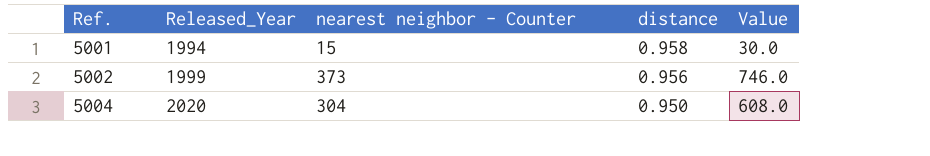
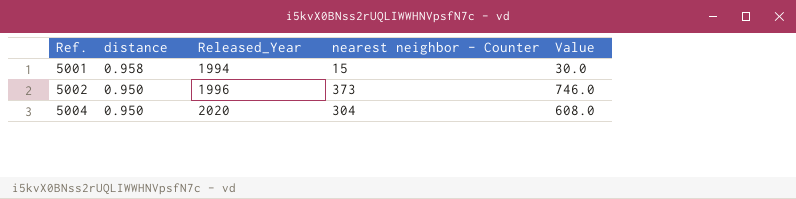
column distance | position: 4 -> 2
5002 | distance: 0.956 -> 0.950
5002 | Released_Year: 1999 -> 1996

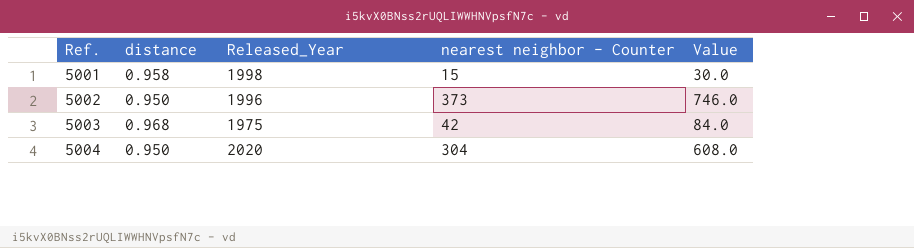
5001 | Released_Year: 1994 -> 1998
row 5003: none -> 0.968 | 1975 | 42 | 84.0

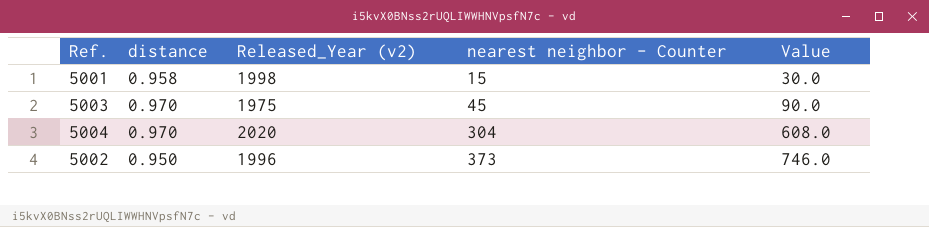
row order: Ref. ascending -> nearest neighbor - Counter ascending
column name: Released_Year -> Released_Year (v2)
5003 | distance: 0.968 -> 0.970
5003 | nearest neighbor - Counter: 42 -> 45
5003 | Value: 84.0 -> 90.0
5004 | distance: 0.950 -> 0.970

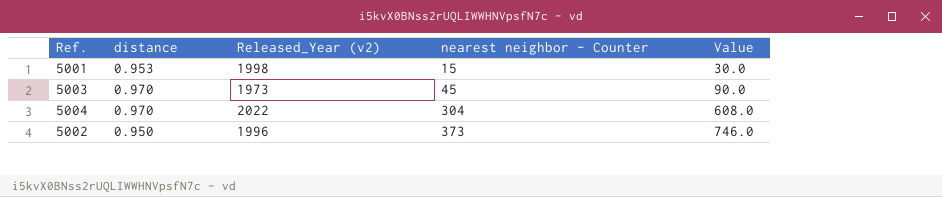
5001 | distance: 0.958 -> 0.953
5003 | Released_Year (v2): 1975 -> 1973
5004 | Released_Year (v2): 2020 -> 2022

